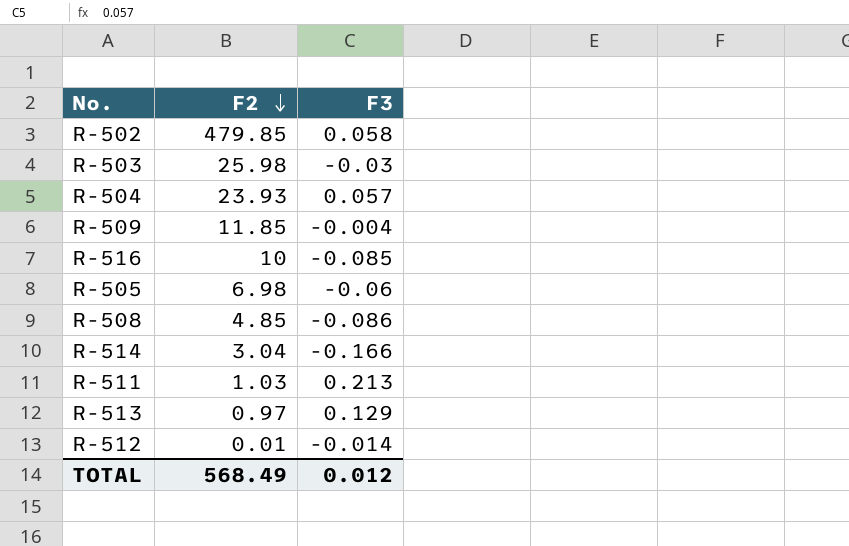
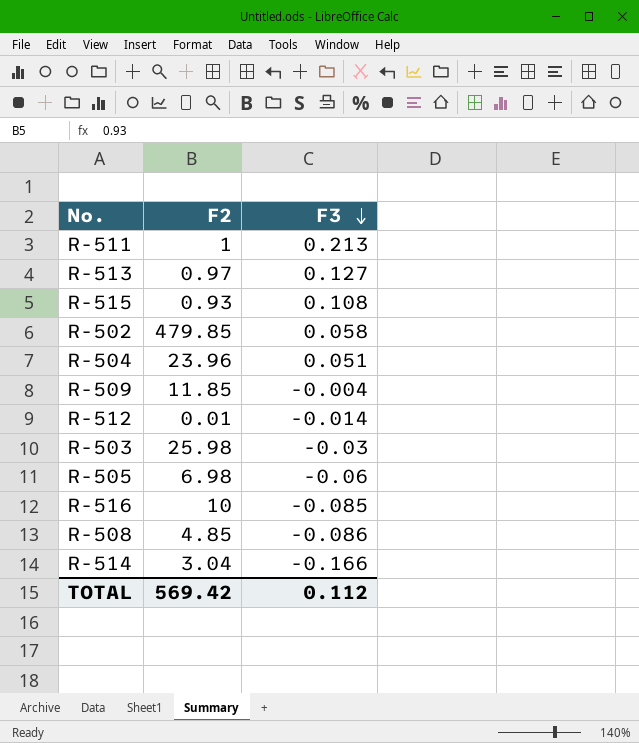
row order: F2 descending -> F3 descending
R-511 | F2: 1.03 -> 1
R-513 | F3: 0.129 -> 0.127
row R-515: none -> 0.93 | 0.108
R-504 | F2: 23.93 -> 23.96
R-504 | F3: 0.057 -> 0.051
TOTAL | F2: 568.49 -> 569.42
TOTAL | F3: 0.012 -> 0.112

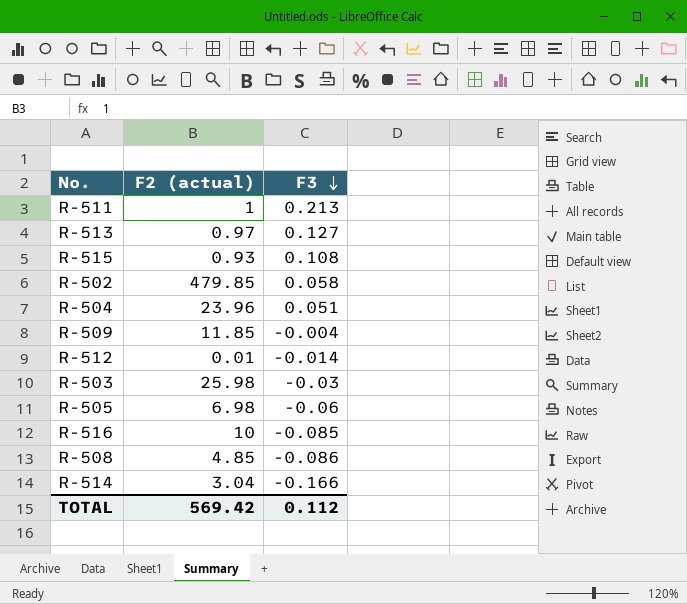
column name: F2 -> F2 (actual)

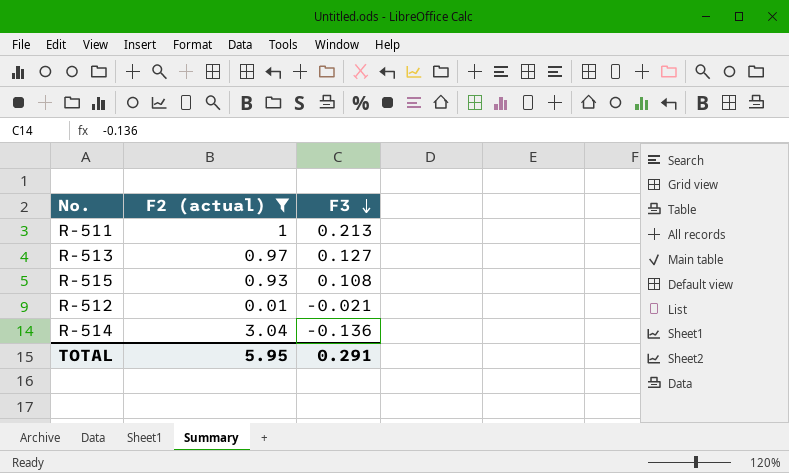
filter: none -> F2 (actual) <= 3.04
R-512 | F3: -0.014 -> -0.021
R-514 | F3: -0.166 -> -0.136
TOTAL | F2 (actual): 569.42 -> 5.95
TOTAL | F3: 0.112 -> 0.291

